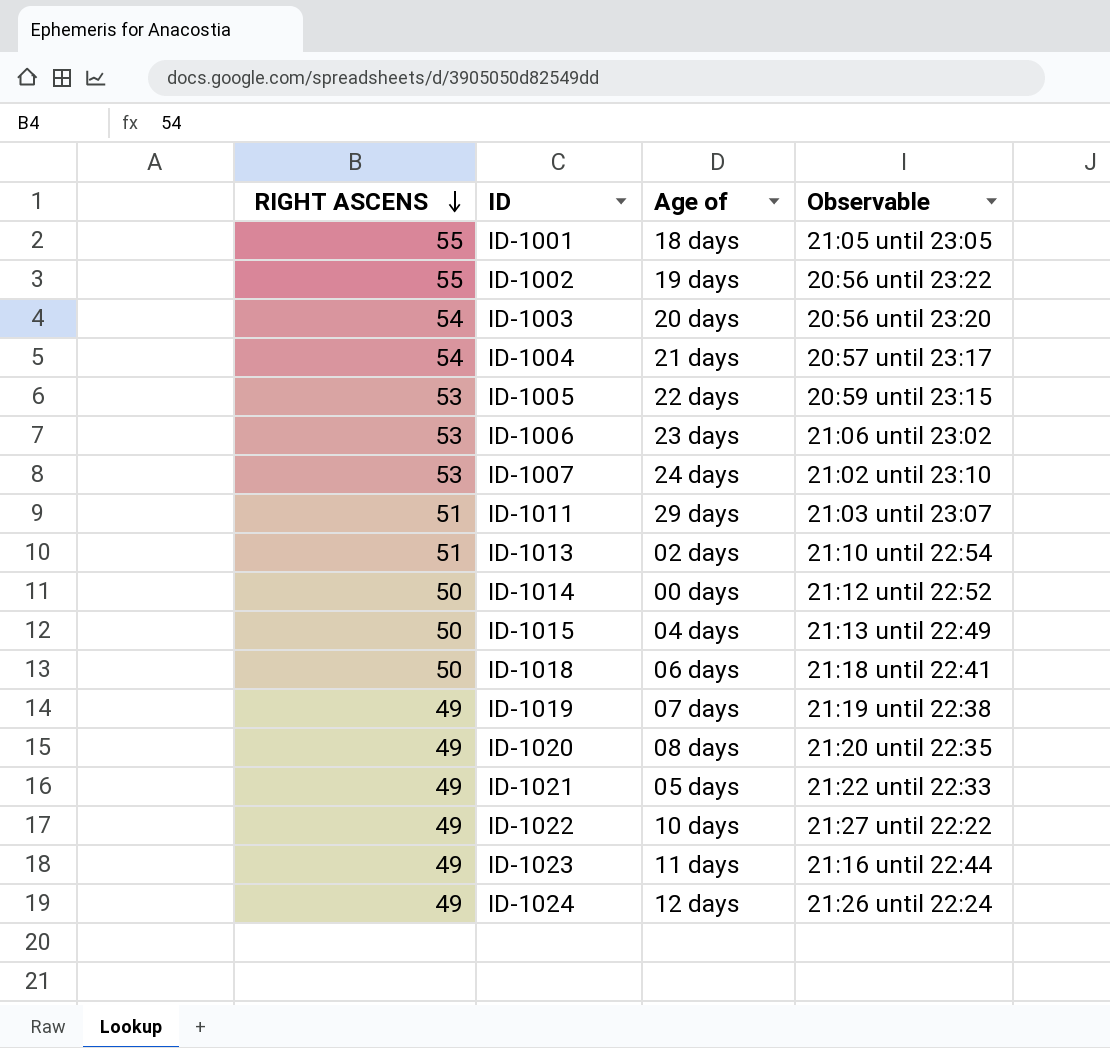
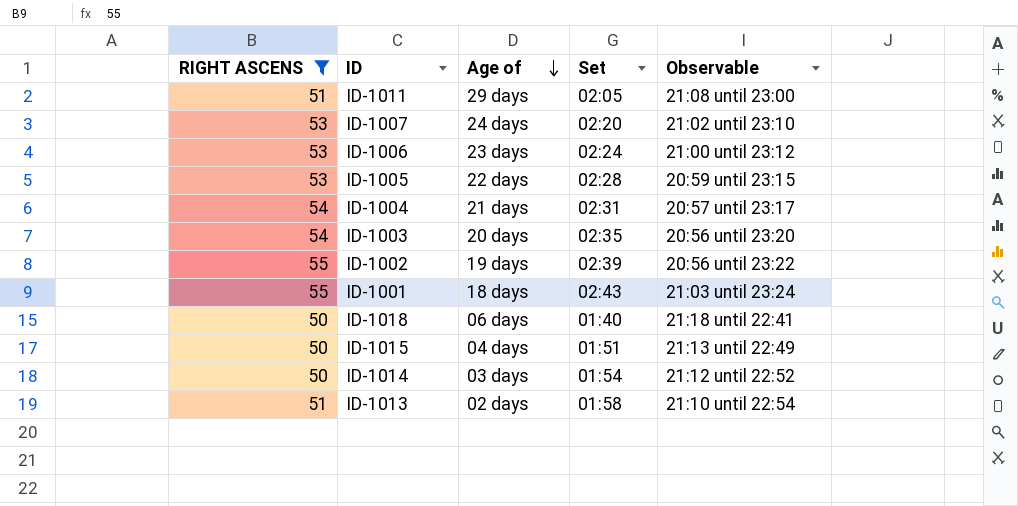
filter: none -> RIGHT ASCENS != 49
row order: RIGHT ASCENS descending -> Age of descending
column Set | position: none -> 4
ID-1011 | Observable: 21:03 until 23:07 -> 21:08 until 23:00
ID-1006 | Observable: 21:06 until 23:02 -> 21:00 until 23:12
ID-1001 | Observable: 21:05 until 23:05 -> 21:03 until 23:24
ID-1014 | Age of: 00 days -> 03 days

